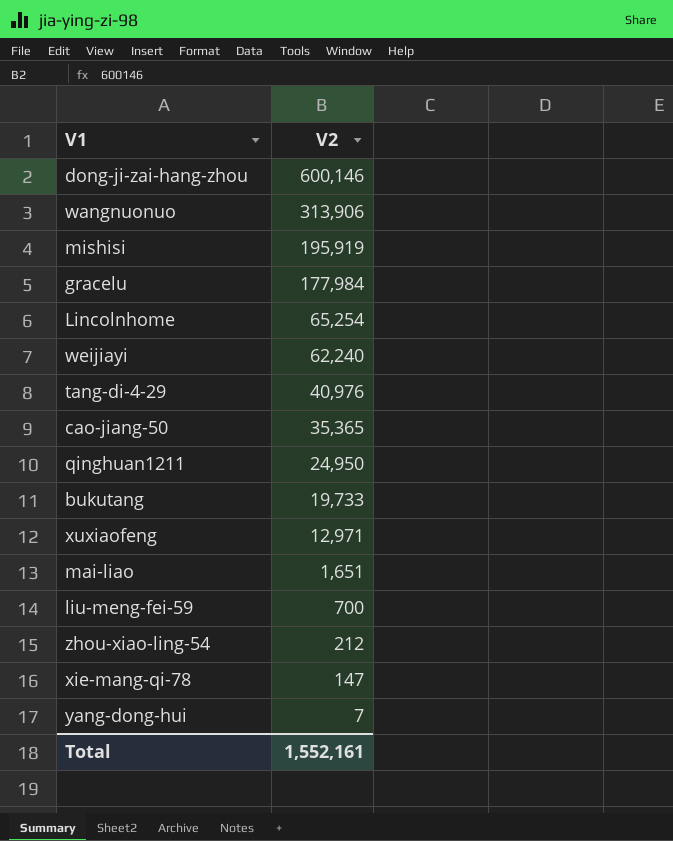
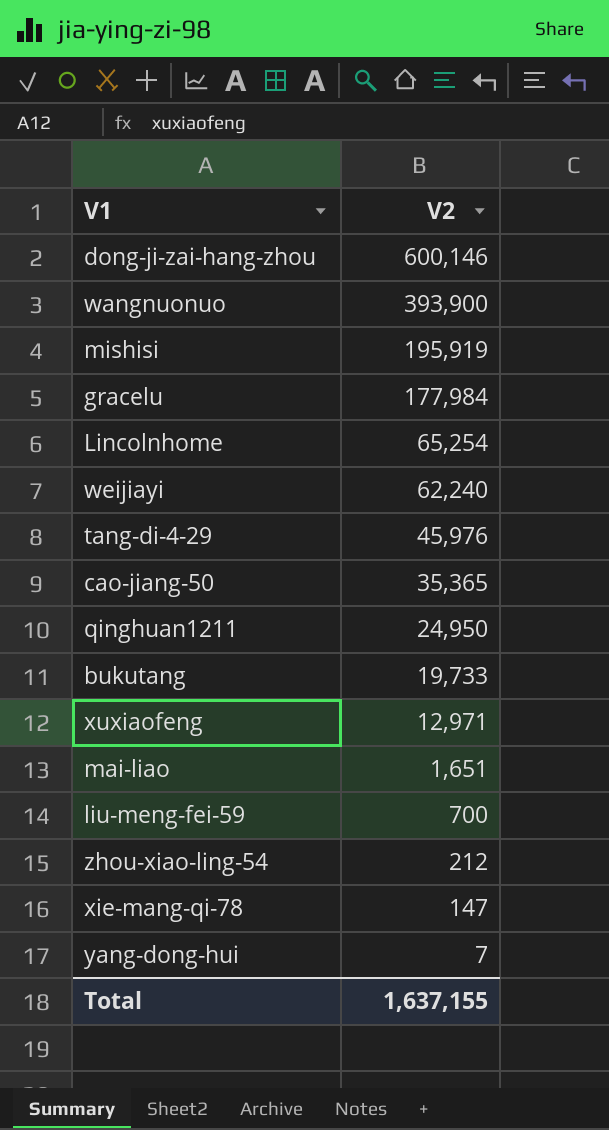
wangnuonuo | V2: 313,906 -> 393,900
tang-di-4-29 | V2: 40,976 -> 45,976
Total | V2: 1,552,161 -> 1,637,155

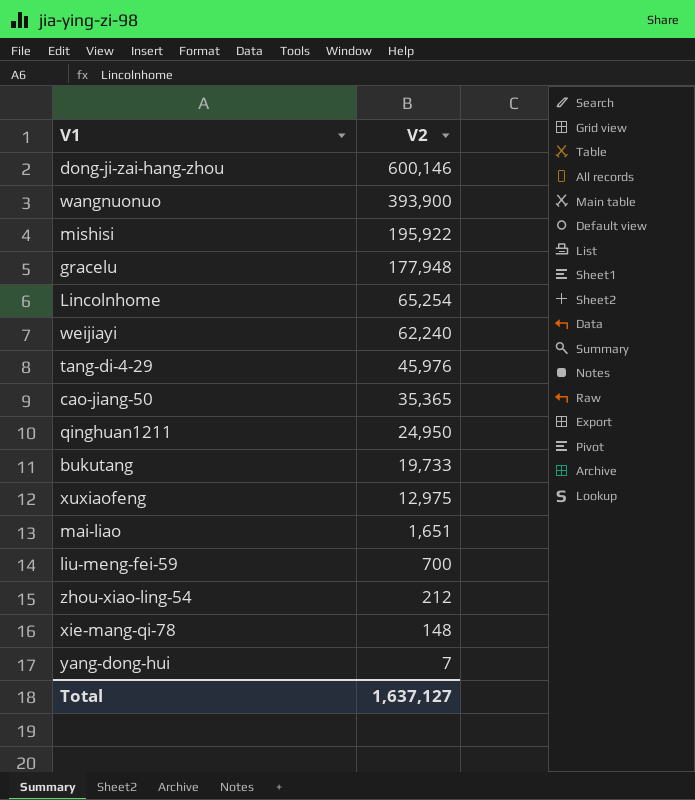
mishisi | V2: 195,919 -> 195,922
gracelu | V2: 177,984 -> 177,948
xuxiaofeng | V2: 12,971 -> 12,975
xie-mang-qi-78 | V2: 147 -> 148
Total | V2: 1,637,155 -> 1,637,127

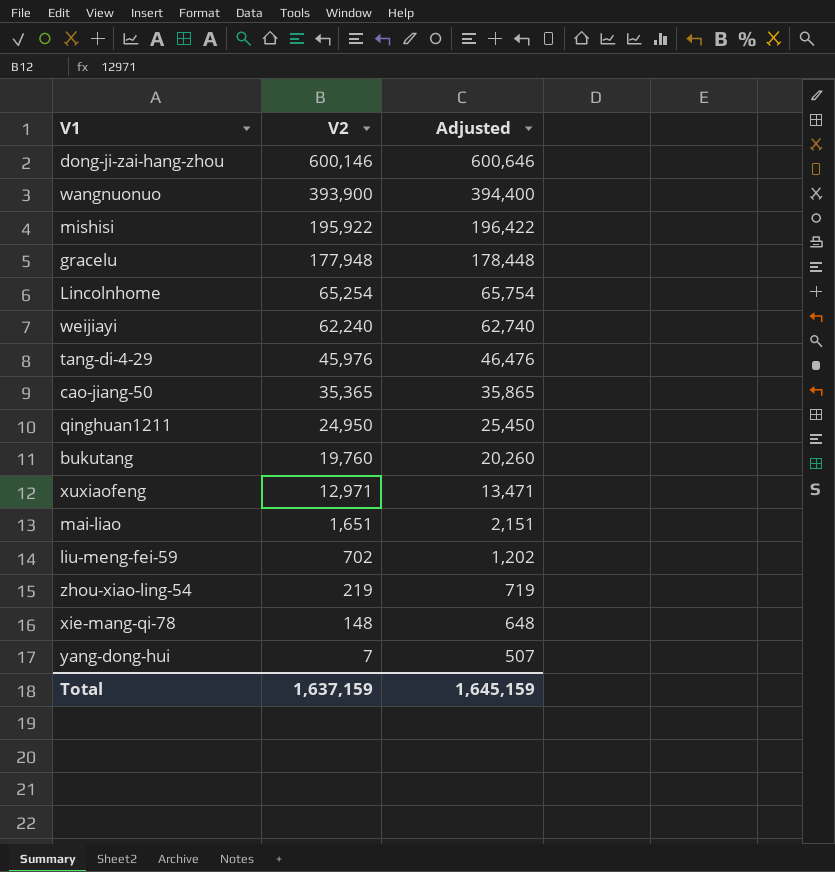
column Adjusted | formula: none -> [V2] + 500
bukutang | V2: 19,733 -> 19,760
xuxiaofeng | V2: 12,975 -> 12,971
liu-meng-fei-59 | V2: 700 -> 702
zhou-xiao-ling-54 | V2: 212 -> 219
Total | V2: 1,637,127 -> 1,637,159

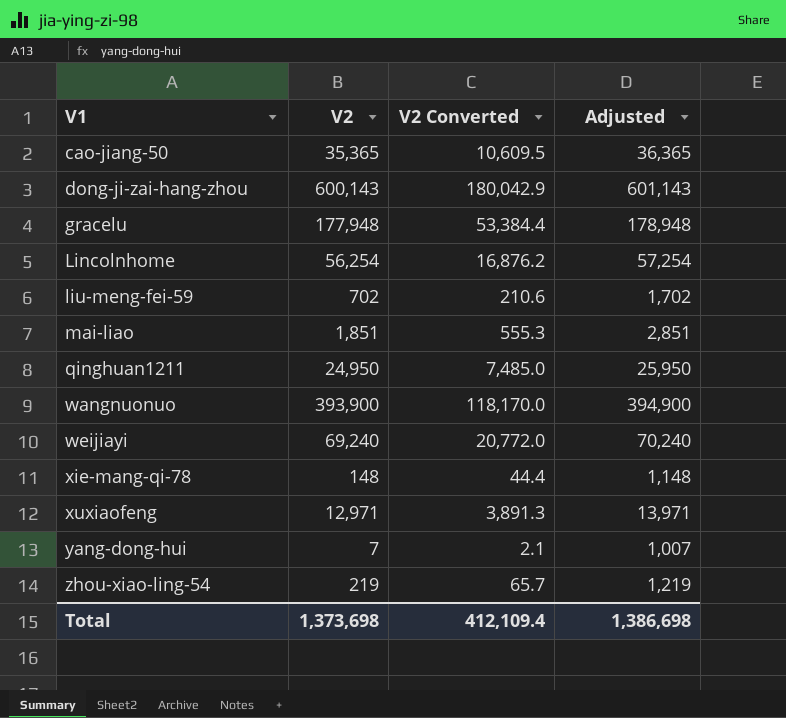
row order: V2 descending -> V1 ascending
column V2 Converted | formula: none -> [V2] * 0.3
column Adjusted | formula: [V2] + 500 -> [V2] + 1000
row mishisi: 195,922 | 196,422 -> none
row tang-di-4-29: 45,976 | 46,476 -> none
row bukutang: 19,760 | 20,260 -> none
dong-ji-zai-hang-zhou | V2: 600,146 -> 600,143
Lincolnhome | V2: 65,254 -> 56,254
mai-liao | V2: 1,651 -> 1,851
weijiayi | V2: 62,240 -> 69,240
Total | V2: 1,637,159 -> 1,373,698
Total | Adjusted: 1,645,159 -> 1,386,698

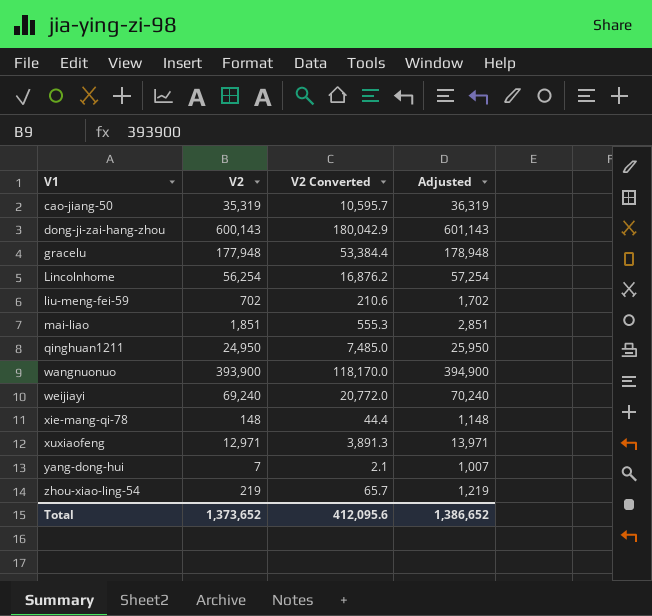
cao-jiang-50 | V2: 35,365 -> 35,319
cao-jiang-50 | V2 Converted: 10,609.5 -> 10,595.7
cao-jiang-50 | Adjusted: 36,365 -> 36,319
Total | V2: 1,373,698 -> 1,373,652
Total | V2 Converted: 412,109.4 -> 412,095.6
Total | Adjusted: 1,386,698 -> 1,386,652

